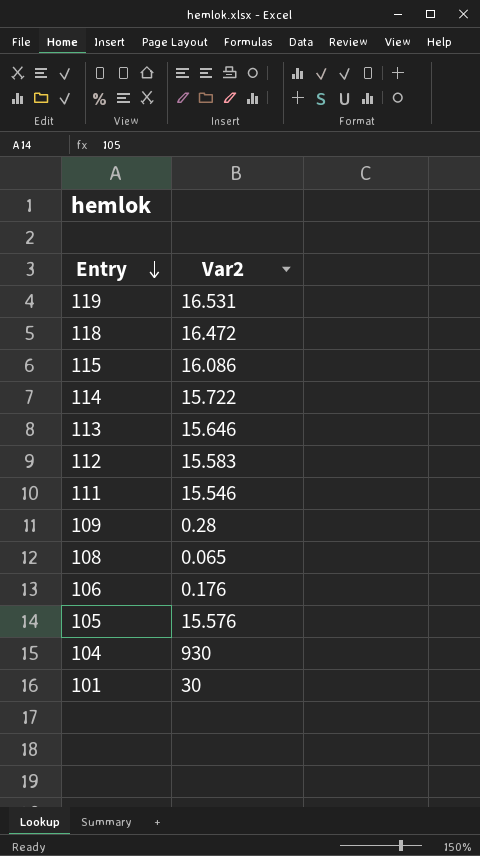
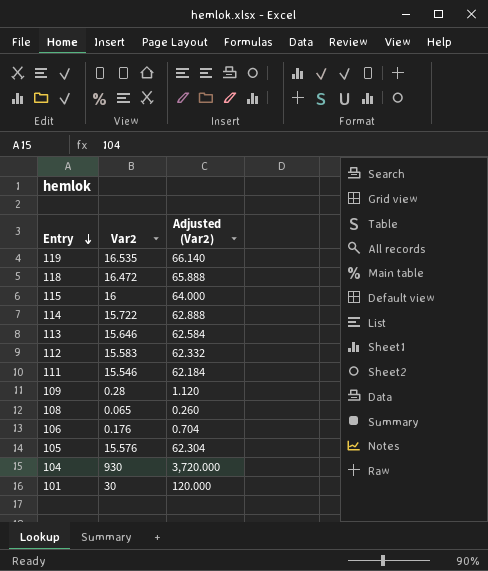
column Adjusted (Var2) | formula: none -> [Var2] * 4
119 | Var2: 16.531 -> 16.535
115 | Var2: 16.086 -> 16

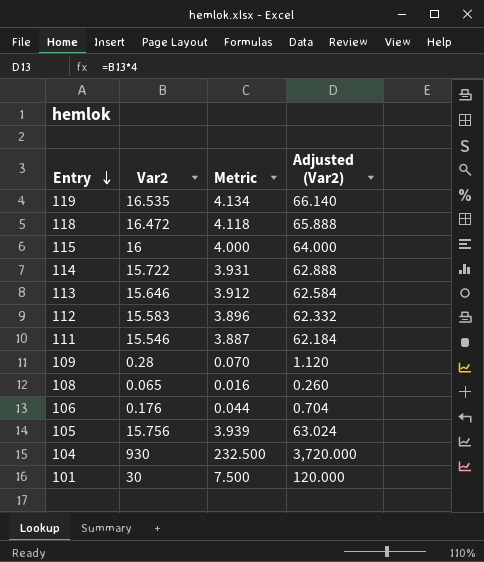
column Metric | formula: none -> [Var2] * 0.25
105 | Var2: 15.576 -> 15.756
105 | Adjusted (Var2): 62.304 -> 63.024

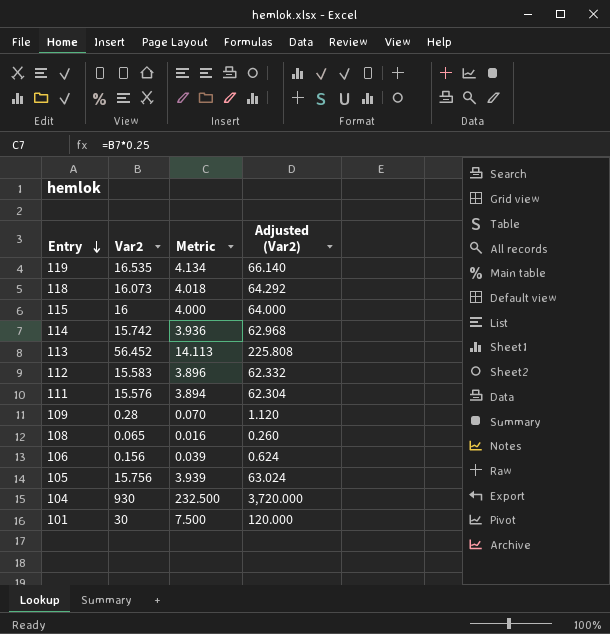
118 | Var2: 16.472 -> 16.073
118 | Metric: 4.118 -> 4.018
118 | Adjusted (Var2): 65.888 -> 64.292
114 | Var2: 15.722 -> 15.742
114 | Metric: 3.931 -> 3.936
114 | Adjusted (Var2): 62.888 -> 62.968
113 | Var2: 15.646 -> 56.452
113 | Metric: 3.912 -> 14.113
113 | Adjusted (Var2): 62.584 -> 225.808
111 | Var2: 15.546 -> 15.576
111 | Metric: 3.887 -> 3.894
111 | Adjusted (Var2): 62.184 -> 62.304
106 | Var2: 0.176 -> 0.156
106 | Metric: 0.044 -> 0.039
106 | Adjusted (Var2): 0.704 -> 0.624

